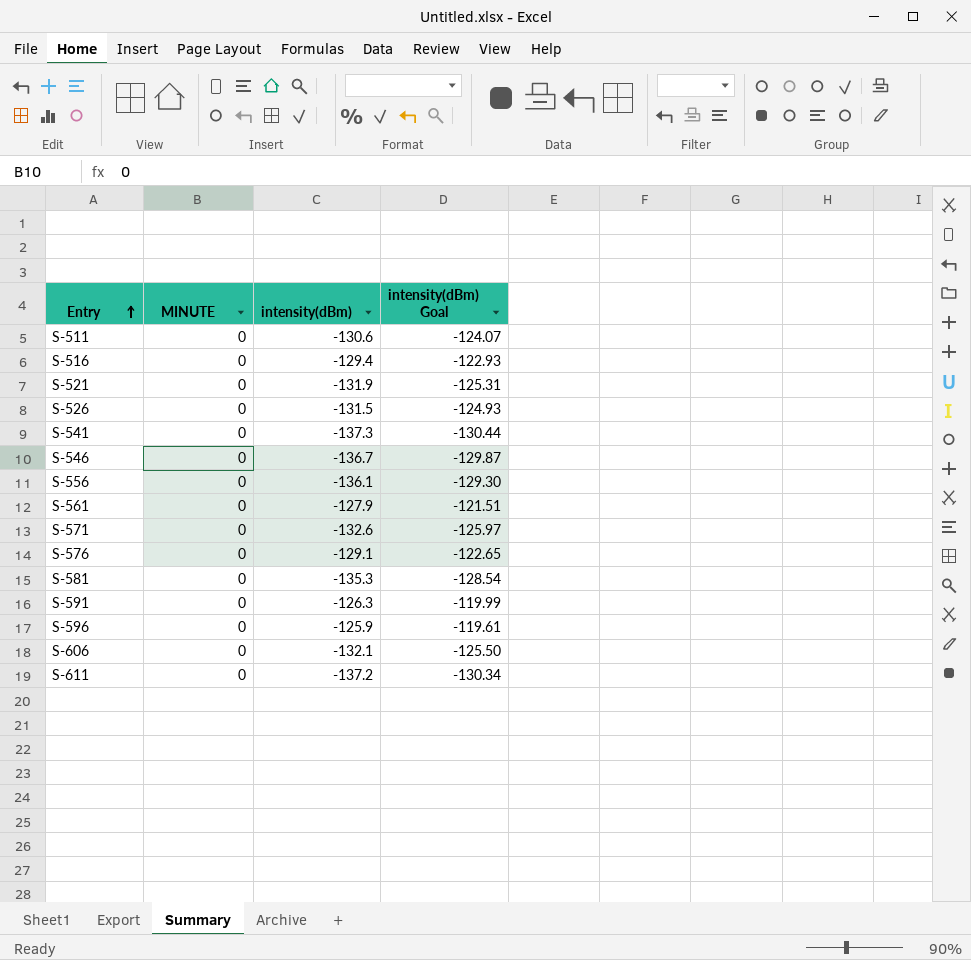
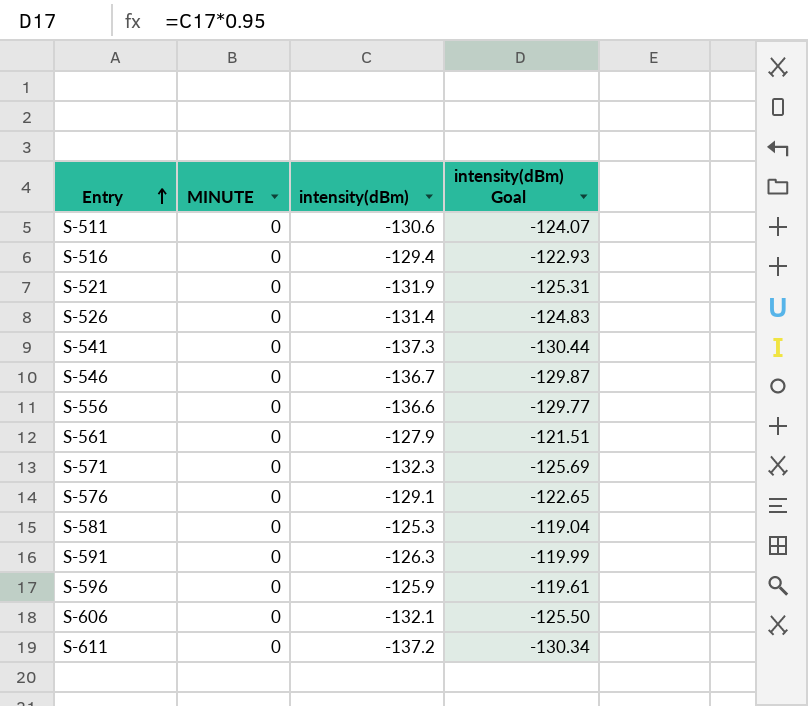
S-526 | intensity(dBm): -131.5 -> -131.4
S-526 | intensity(dBm) Goal: -124.93 -> -124.83
S-556 | intensity(dBm): -136.1 -> -136.6
S-556 | intensity(dBm) Goal: -129.30 -> -129.77
S-571 | intensity(dBm): -132.6 -> -132.3
S-571 | intensity(dBm) Goal: -125.97 -> -125.69
S-581 | intensity(dBm): -135.3 -> -125.3
S-581 | intensity(dBm) Goal: -128.54 -> -119.04

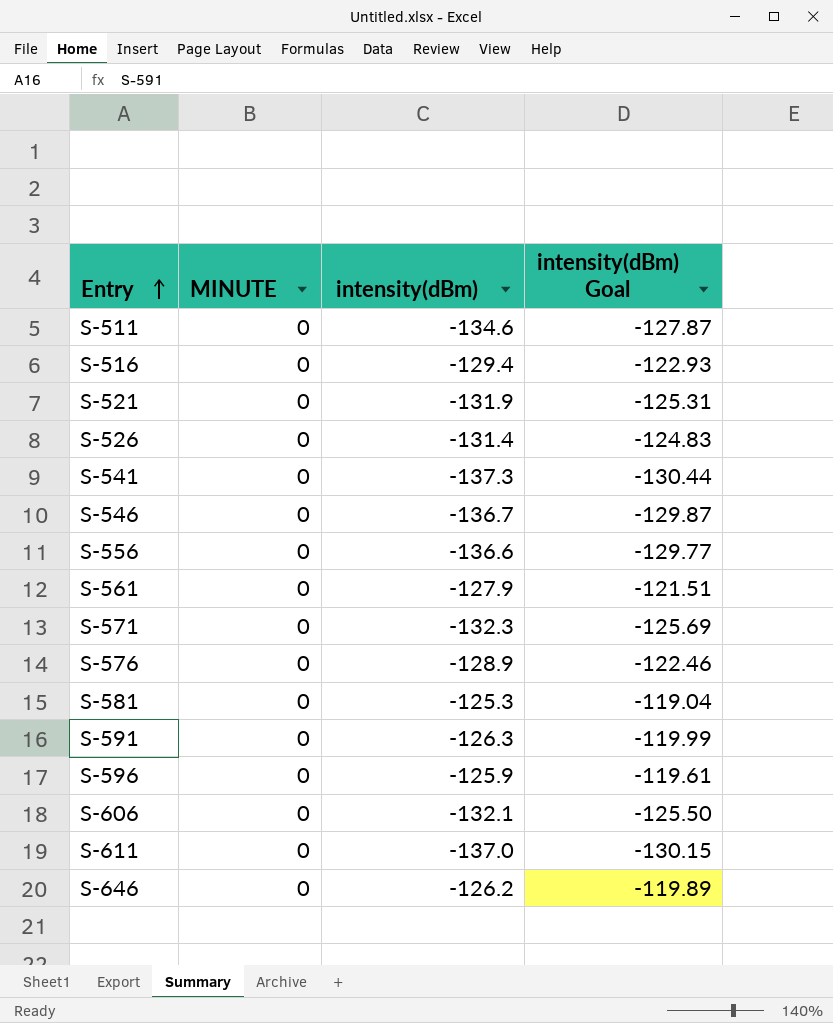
S-511 | intensity(dBm): -130.6 -> -134.6
S-511 | intensity(dBm) Goal: -124.07 -> -127.87
S-576 | intensity(dBm): -129.1 -> -128.9
S-576 | intensity(dBm) Goal: -122.65 -> -122.46
S-611 | intensity(dBm): -137.2 -> -137.0
S-611 | intensity(dBm) Goal: -130.34 -> -130.15
row S-646: none -> 0 | -126.2 | -119.89

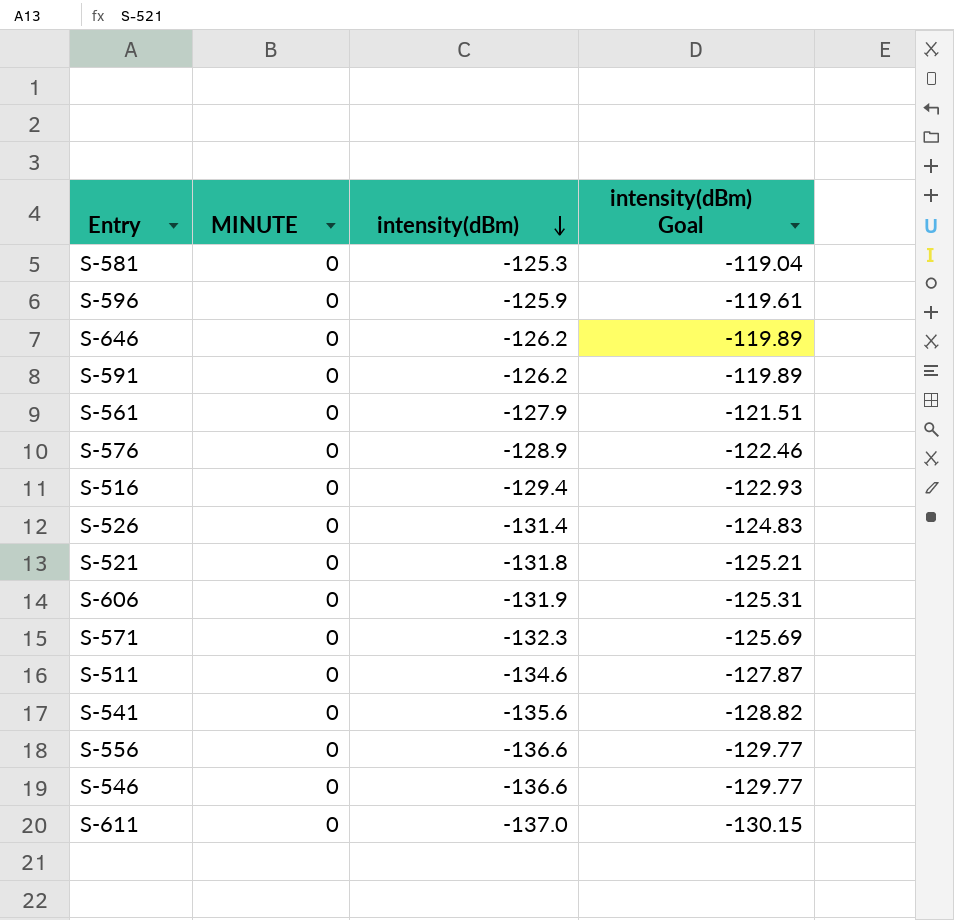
row order: Entry ascending -> intensity(dBm) descending
S-591 | intensity(dBm): -126.3 -> -126.2
S-591 | intensity(dBm) Goal: -119.99 -> -119.89
S-521 | intensity(dBm): -131.9 -> -131.8
S-521 | intensity(dBm) Goal: -125.31 -> -125.21
S-606 | intensity(dBm): -132.1 -> -131.9
S-606 | intensity(dBm) Goal: -125.50 -> -125.31
S-541 | intensity(dBm): -137.3 -> -135.6
S-541 | intensity(dBm) Goal: -130.44 -> -128.82
S-546 | intensity(dBm): -136.7 -> -136.6
S-546 | intensity(dBm) Goal: -129.87 -> -129.77

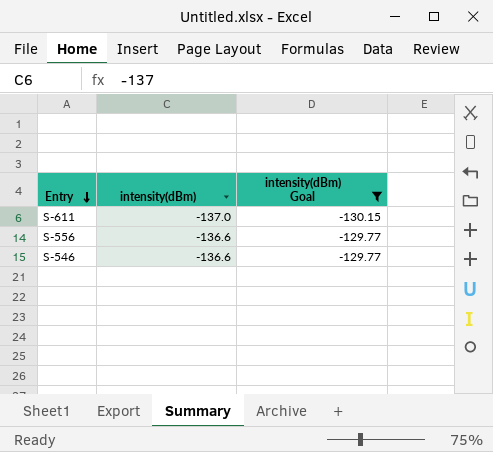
filter: none -> intensity(dBm) Goal <= -129.77
row order: intensity(dBm) descending -> Entry descending
column MINUTE | position: 2 -> none

